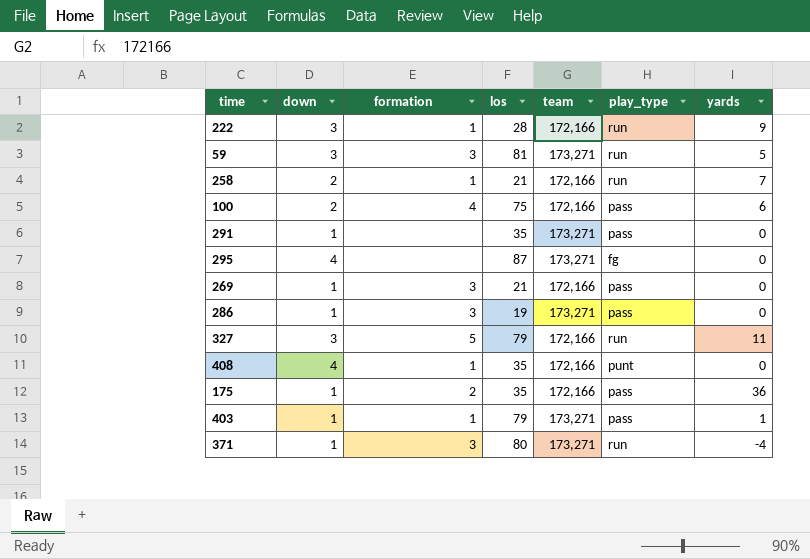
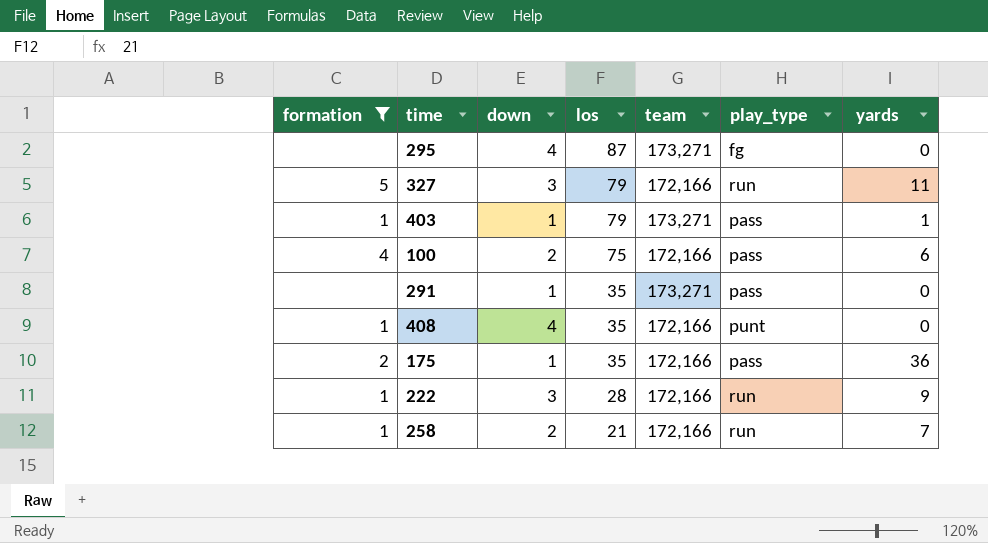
filter: none -> formation != 3
row order: none -> los descending
column formation | position: 3 -> 1

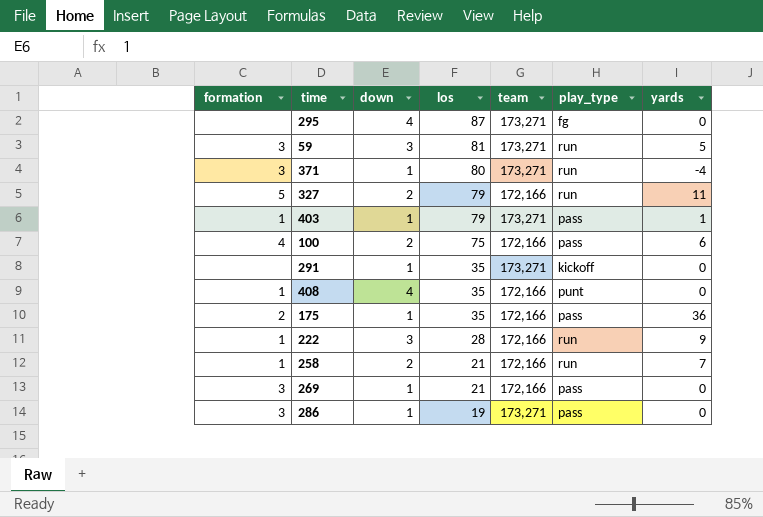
filter: formation != 3 -> none
327 | down: 3 -> 2
291 | play_type: pass -> kickoff

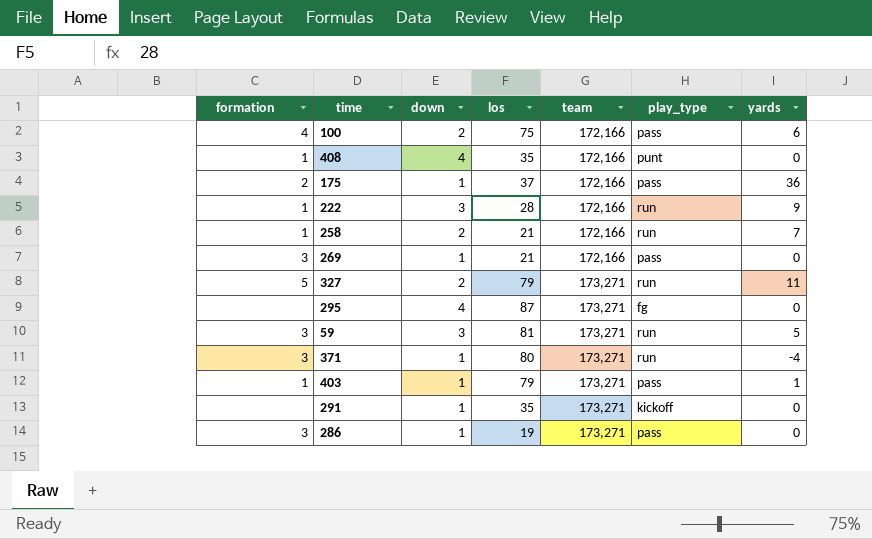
row order: los descending -> team ascending
175 | los: 35 -> 37
327 | team: 172,166 -> 173,271

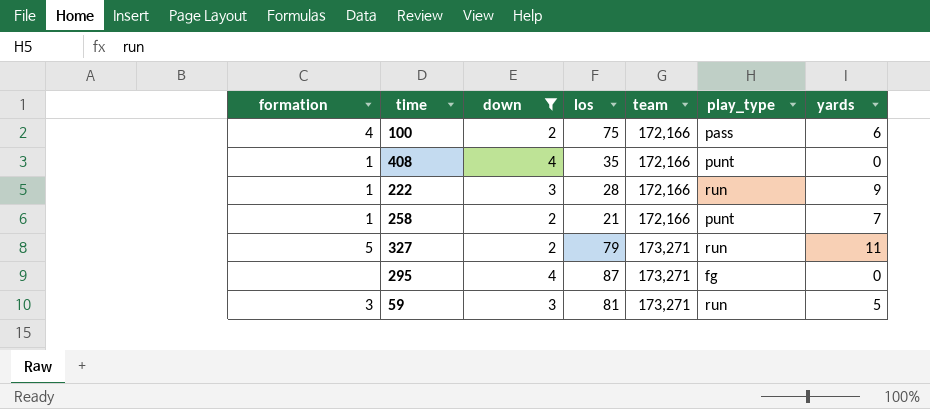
filter: none -> down != 1
258 | play_type: run -> punt

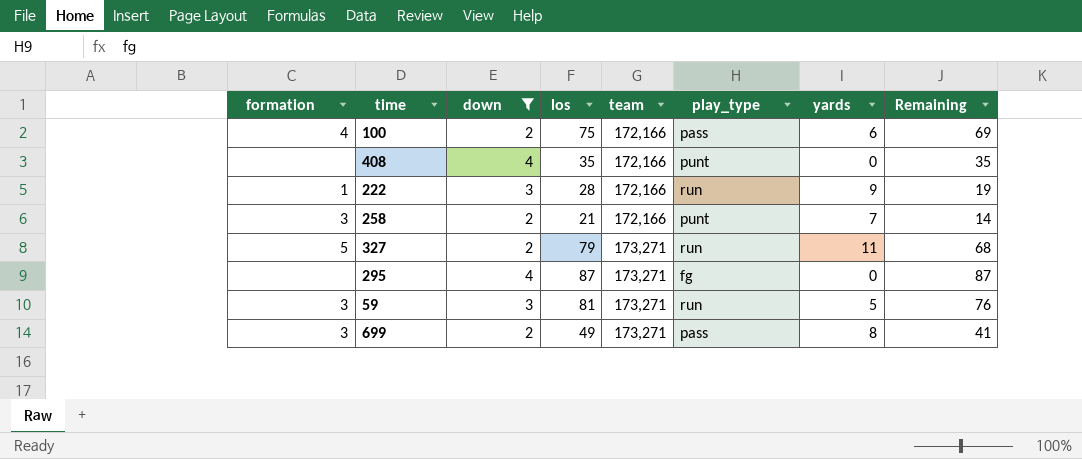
column Remaining | formula: none -> [los] - [yards]
408 | formation: 1 -> none
258 | formation: 1 -> 3
row 699: none -> 3 | 2 | 49 | 173,271 | pass | 8 | 41

